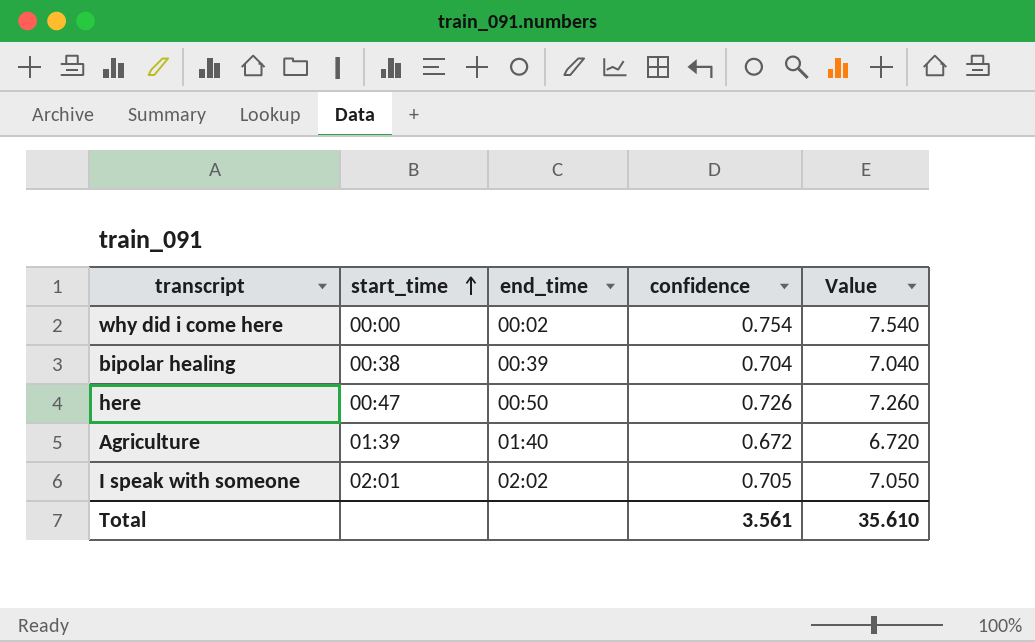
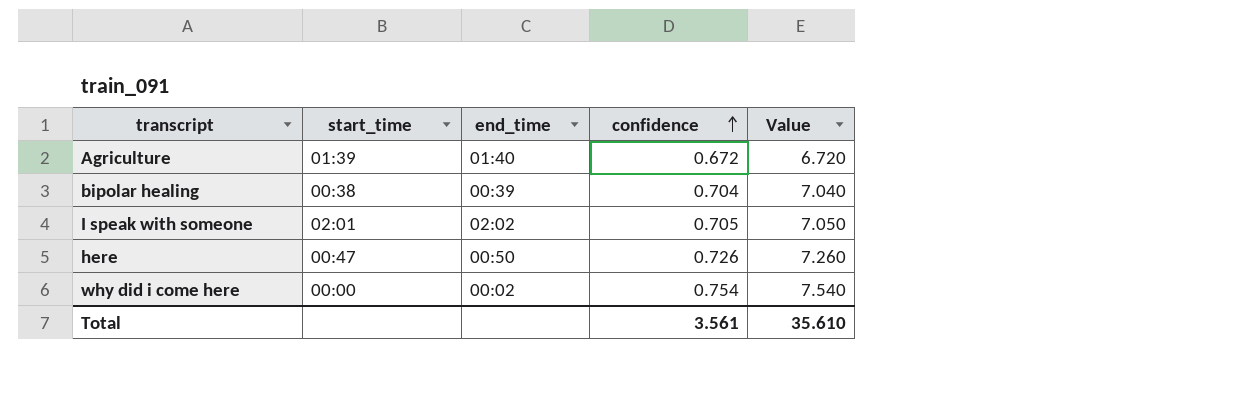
row order: start_time ascending -> confidence ascending

